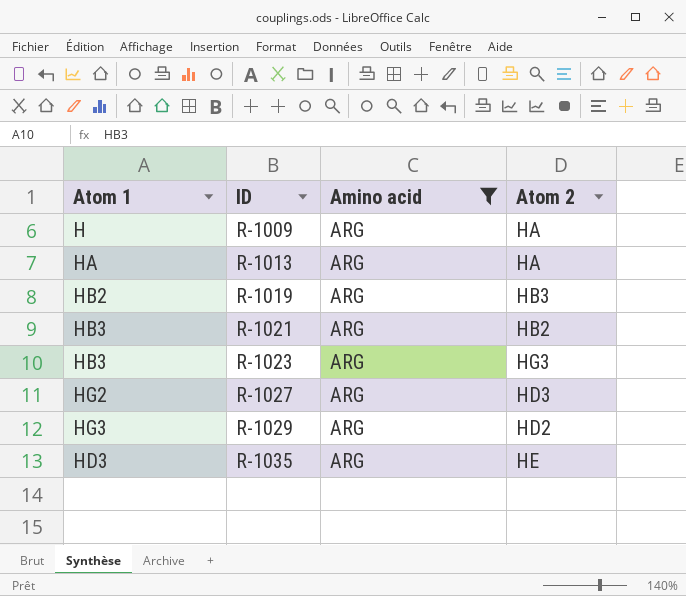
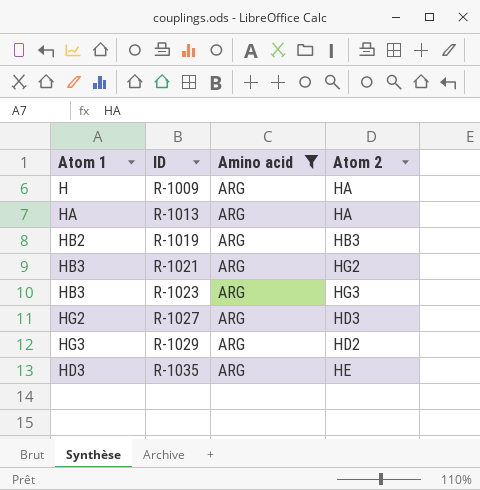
R-1021 | Atom 2: HB2 -> HG2

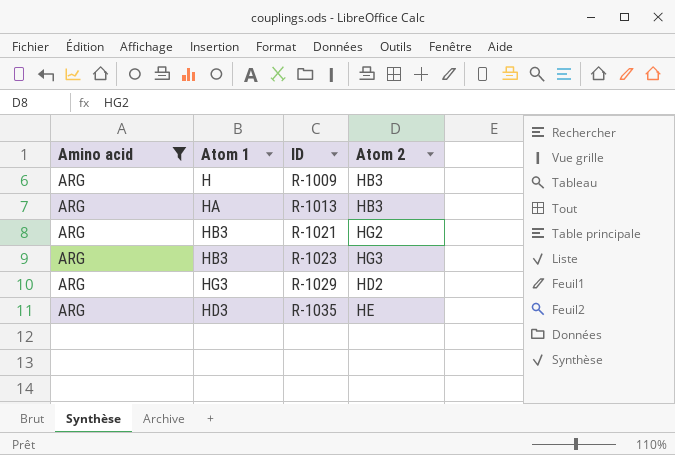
column Amino acid | position: 3 -> 1
row R-1019: HB2 | ARG | HB3 -> none
row R-1027: HG2 | ARG | HD3 -> none
R-1009 | Atom 2: HA -> HB3
R-1013 | Atom 2: HA -> HB3

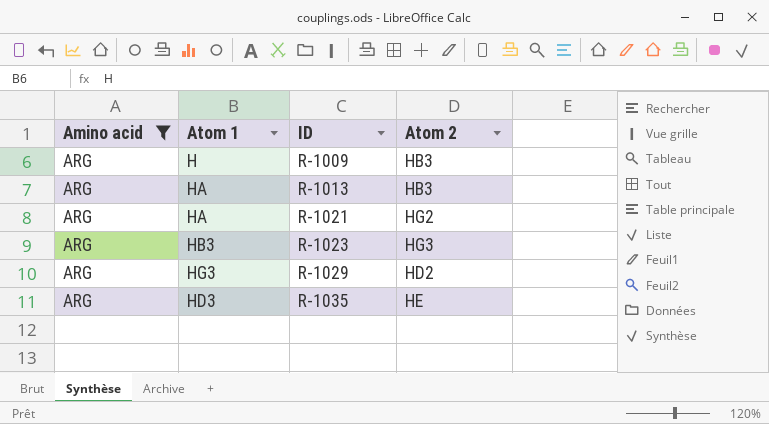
R-1021 | Atom 1: HB3 -> HA

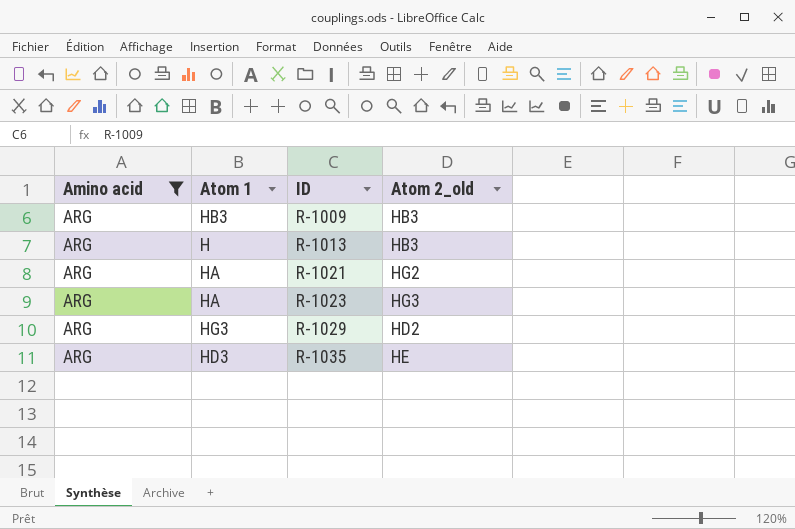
column name: Atom 2 -> Atom 2_old
R-1009 | Atom 1: H -> HB3
R-1013 | Atom 1: HA -> H
R-1023 | Atom 1: HB3 -> HA

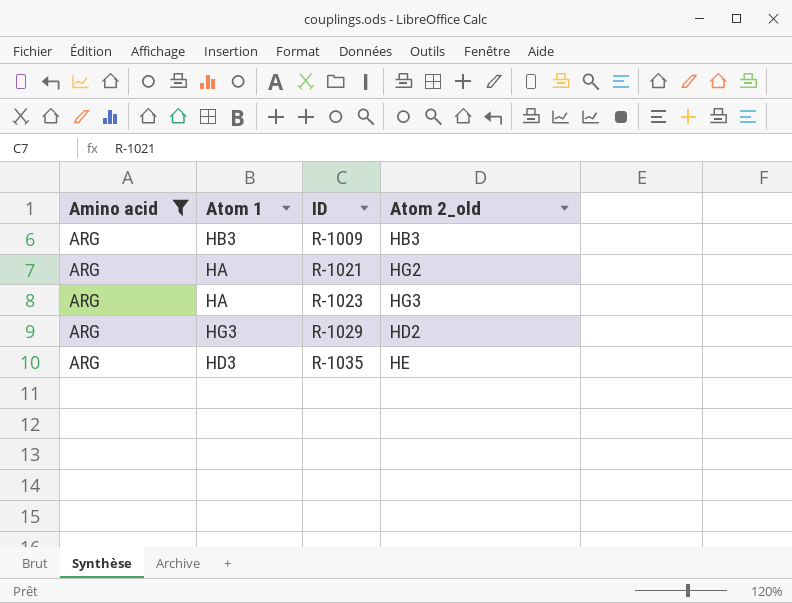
row R-1013: ARG | H | HB3 -> none

